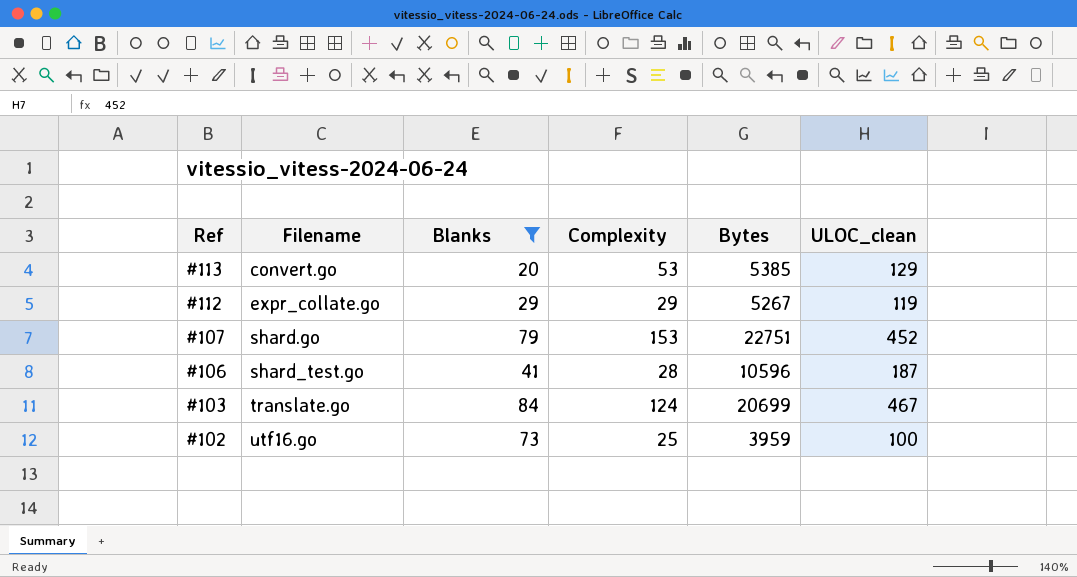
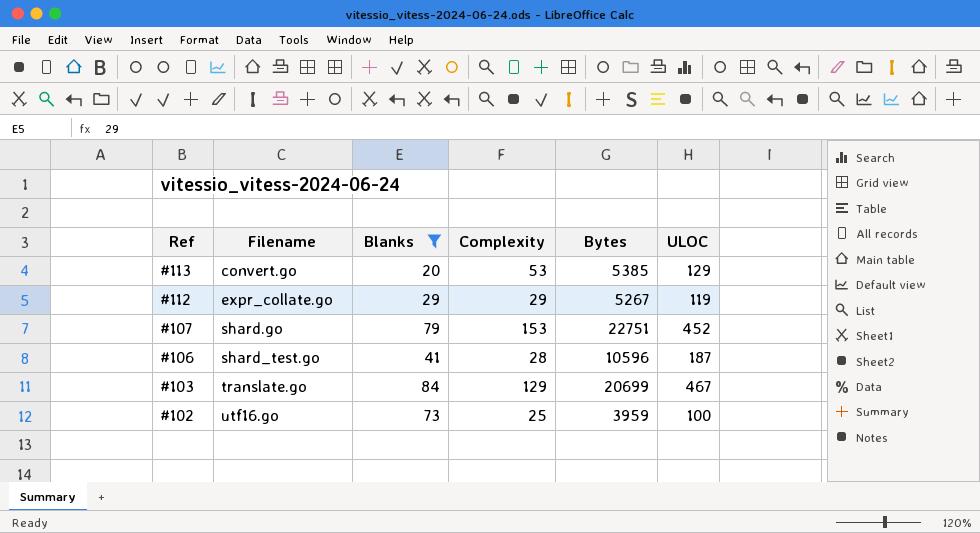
column name: ULOC_clean -> ULOC
#103 | Complexity: 124 -> 129

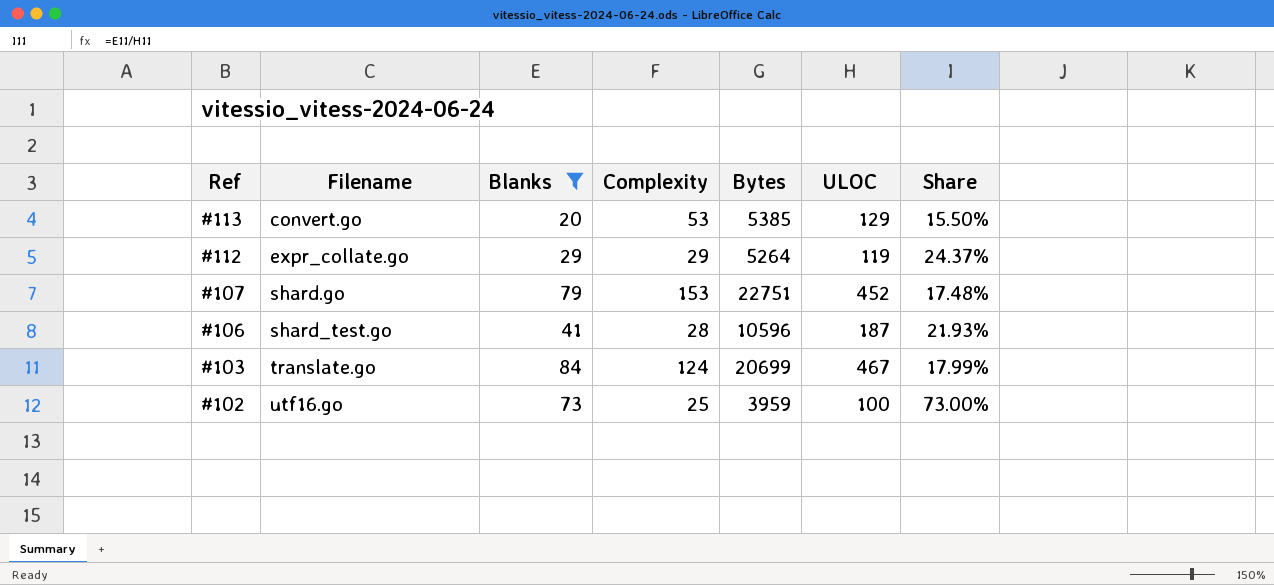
column Share | formula: none -> [Blanks] / [ULOC]
#112 | Bytes: 5267 -> 5264
#103 | Complexity: 129 -> 124

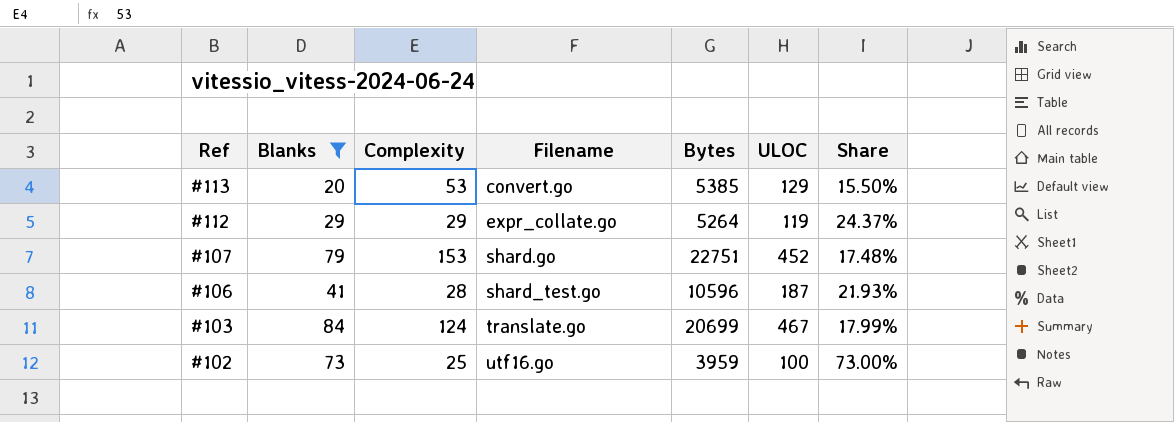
column Filename | position: 2 -> 4

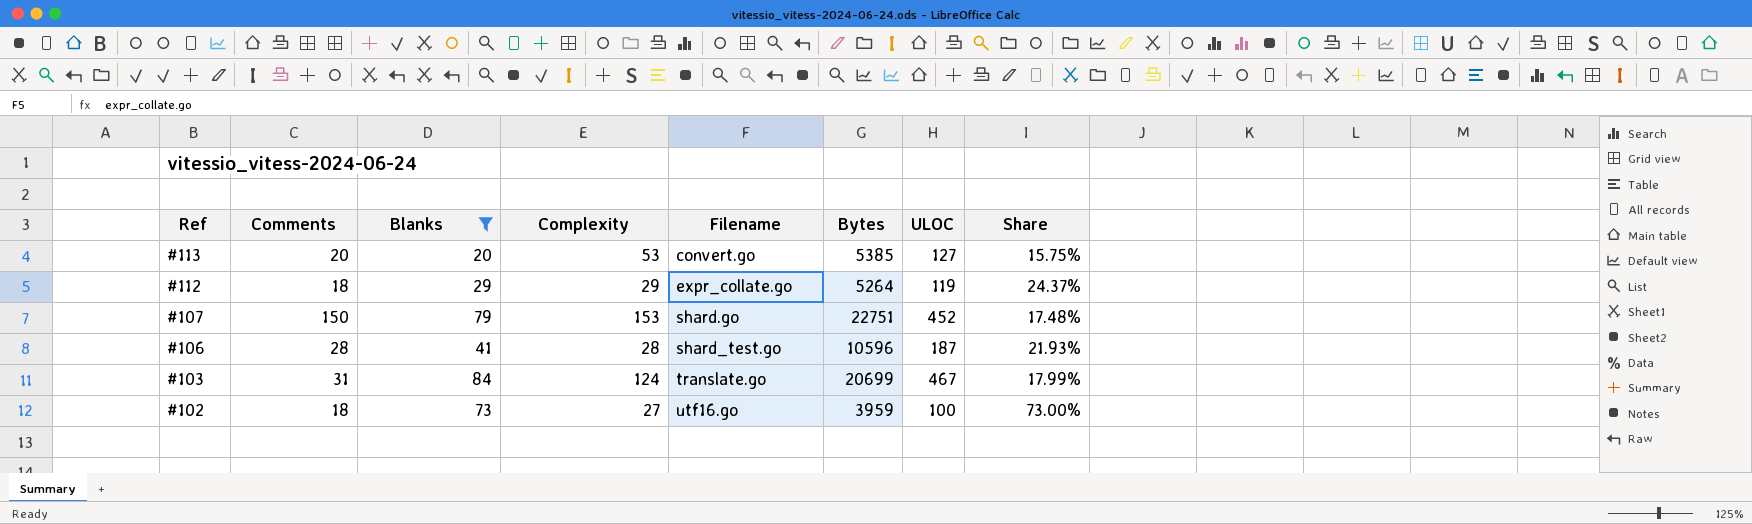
column Comments | position: none -> 2
#113 | ULOC: 129 -> 127
#113 | Share: 15.50% -> 15.75%
#102 | Complexity: 25 -> 27

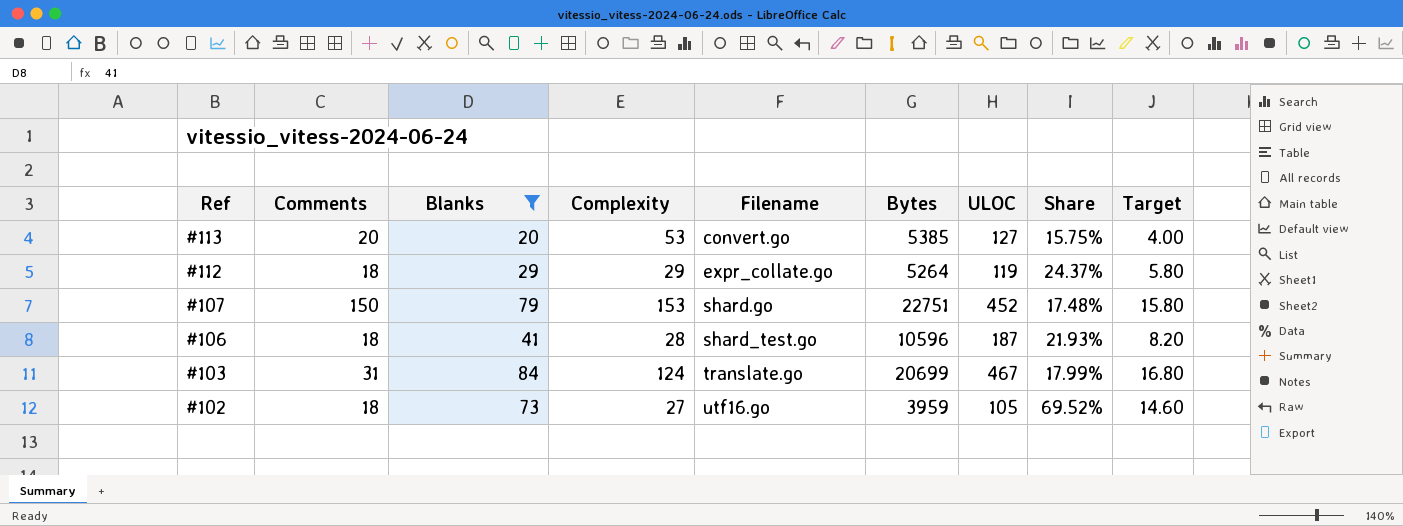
column Target | formula: none -> [Blanks] * 0.2
#106 | Comments: 28 -> 18
#102 | ULOC: 100 -> 105
#102 | Share: 73.00% -> 69.52%

